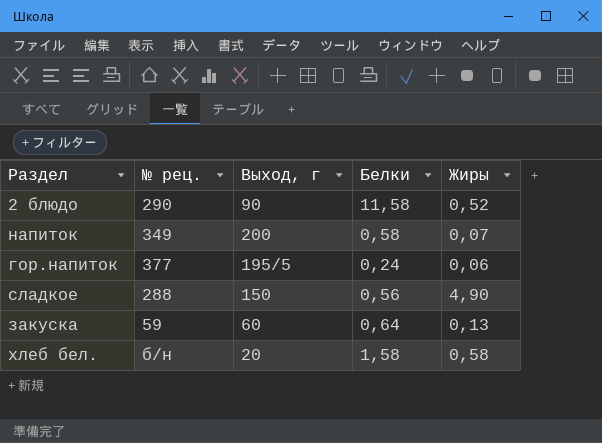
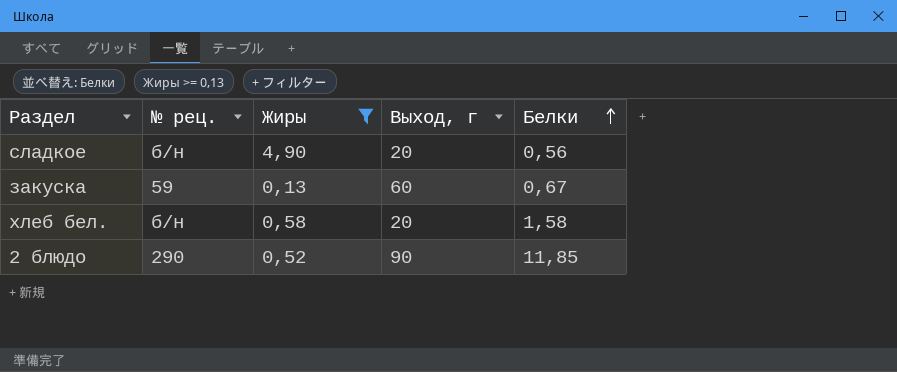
filter: none -> Жиры >= 0,13
row order: none -> Белки ascending
column Жиры | position: 5 -> 3
сладкое | № рец.: 288 -> б/н
сладкое | Выход, г: 150 -> 20
закуска | Белки: 0,64 -> 0,67
2 блюдо | Белки: 11,58 -> 11,85

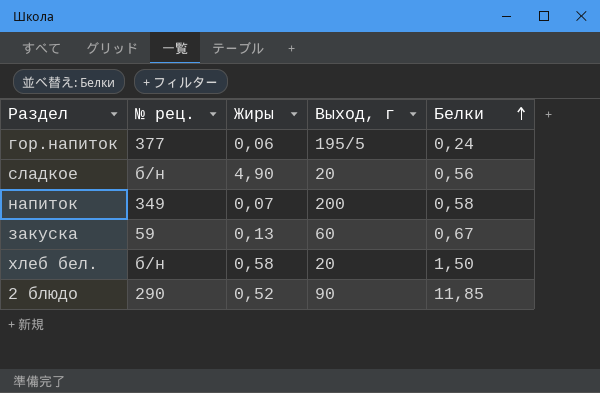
filter: Жиры >= 0,13 -> none
хлеб бел. | Белки: 1,58 -> 1,50

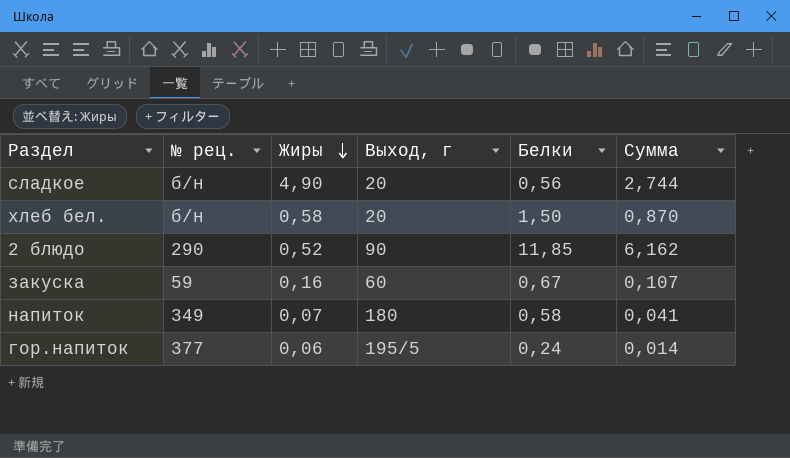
row order: Белки ascending -> Жиры descending
column Сумма | formula: none -> [Жиры] * [Белки]
закуска | Жиры: 0,13 -> 0,16
напиток | Выход, г: 200 -> 180

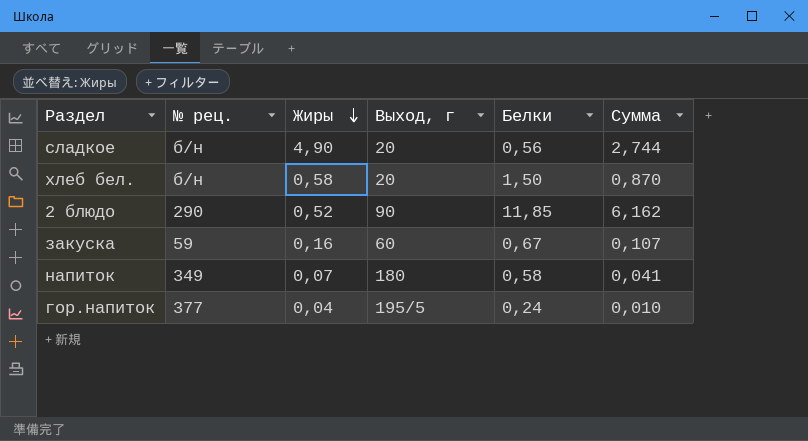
гор.напиток | Жиры: 0,06 -> 0,04
гор.напиток | Сумма: 0,014 -> 0,010

